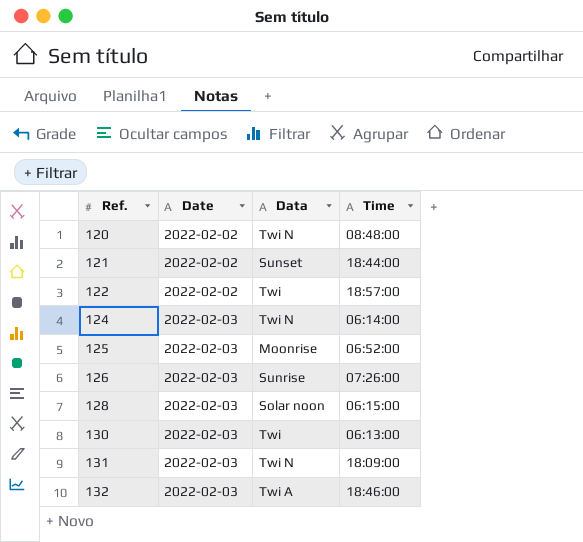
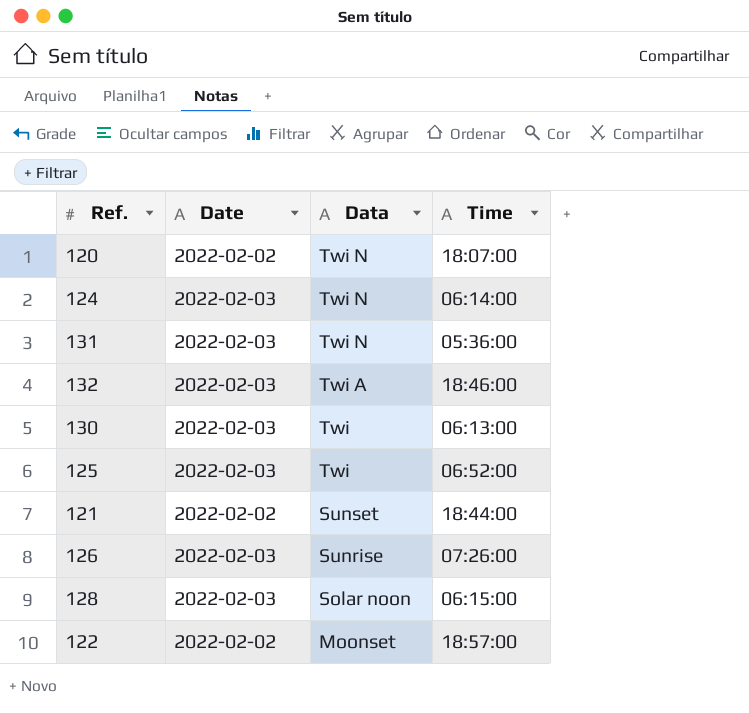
row order: Ref. ascending -> Data descending
120 | Time: 08:48:00 -> 18:07:00
131 | Time: 18:09:00 -> 05:36:00
125 | Data: Moonrise -> Twi
122 | Data: Twi -> Moonset

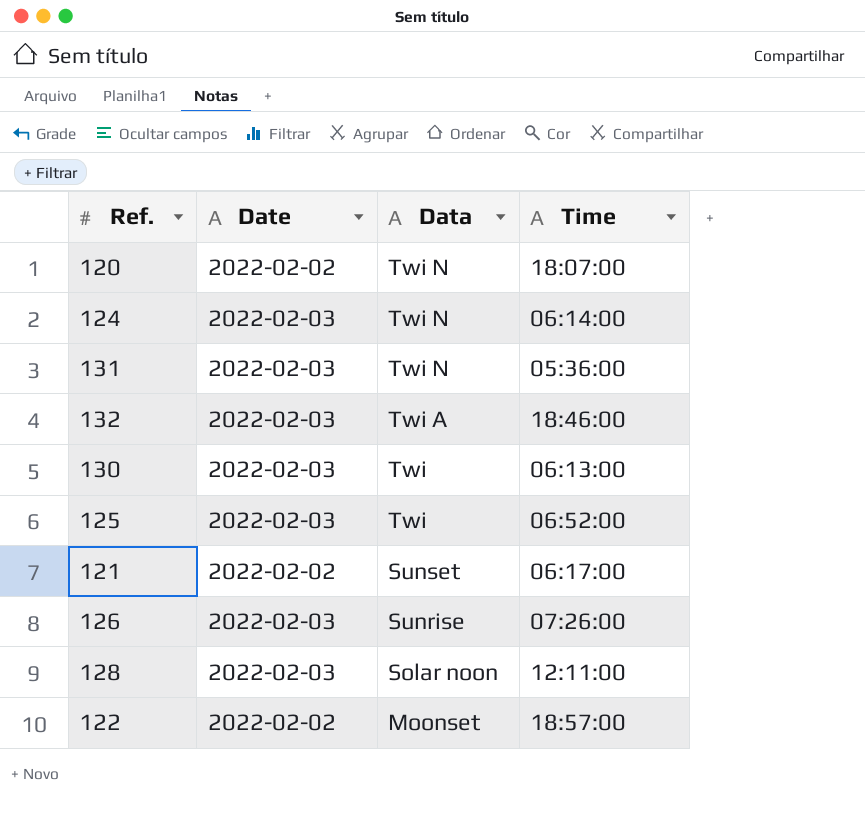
121 | Time: 18:44:00 -> 06:17:00
128 | Time: 06:15:00 -> 12:11:00

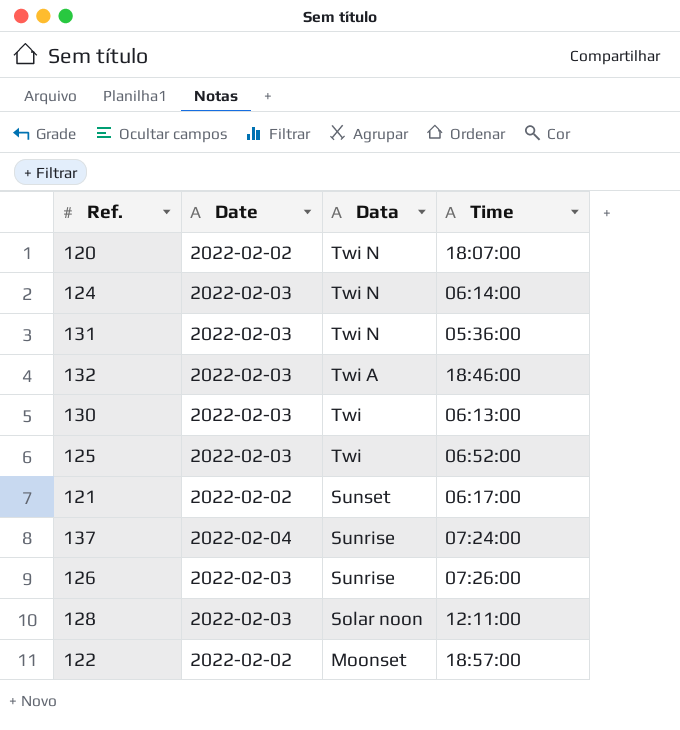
row 137: none -> 2022-02-04 | Sunrise | 07:24:00

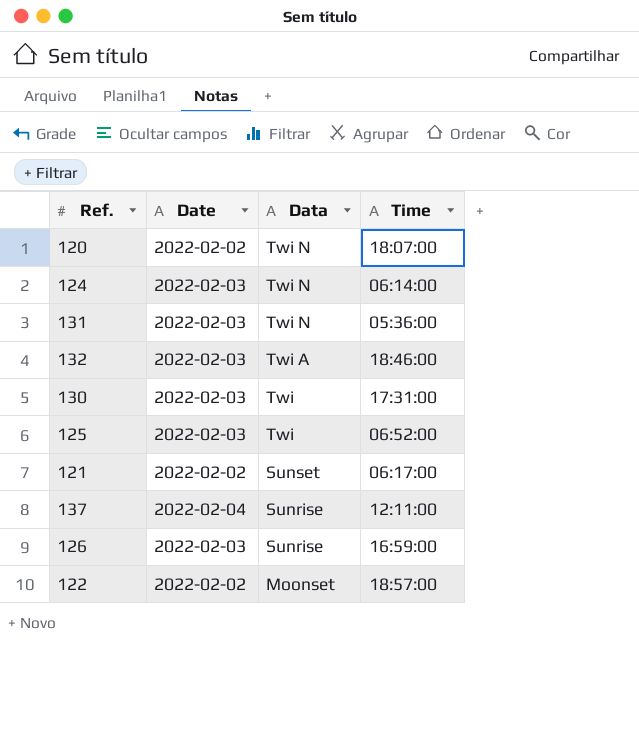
row 128: 2022-02-03 | Solar noon | 12:11:00 -> none
130 | Time: 06:13:00 -> 17:31:00
137 | Time: 07:24:00 -> 12:11:00
126 | Time: 07:26:00 -> 16:59:00

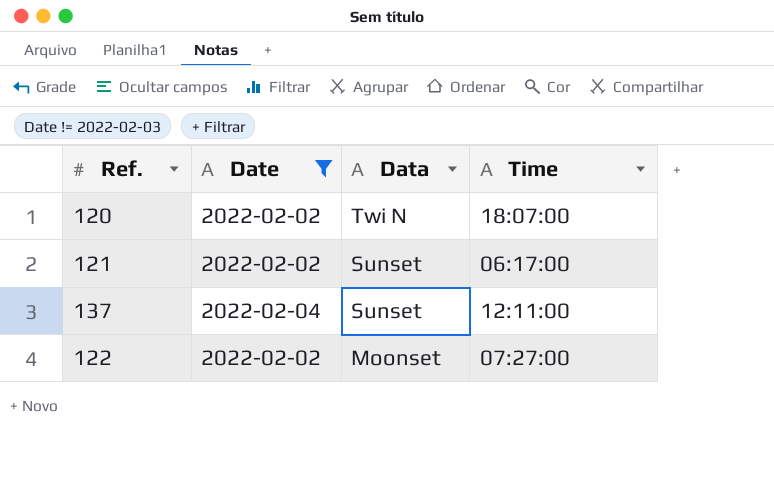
filter: none -> Date != 2022-02-03
137 | Data: Sunrise -> Sunset
122 | Time: 18:57:00 -> 07:27:00

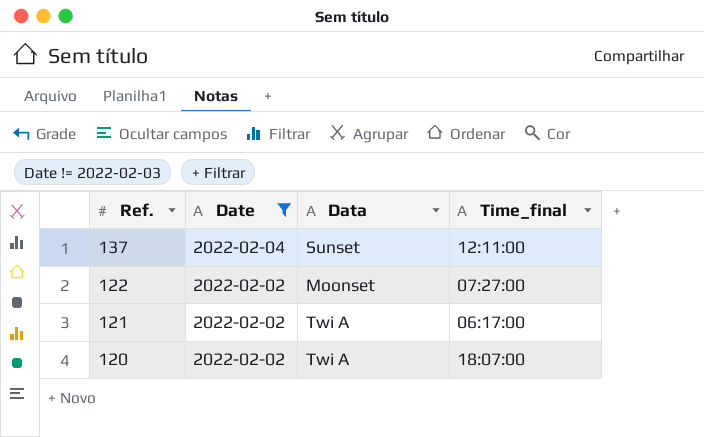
row order: Data descending -> Ref. descending
column name: Time -> Time_final
121 | Data: Sunset -> Twi A
120 | Data: Twi N -> Twi A

